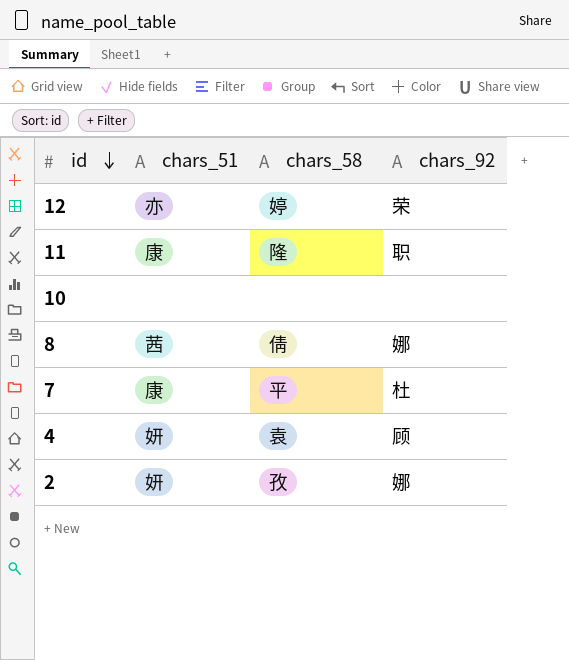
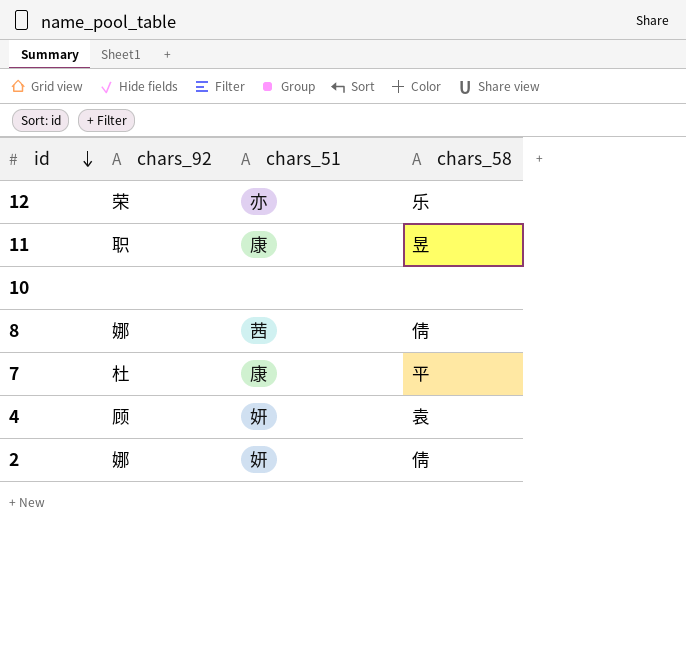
column chars_92 | position: 4 -> 2
12 | chars_58: 婷 -> 乐
11 | chars_58: 隆 -> 昱
2 | chars_58: 孜 -> 倩

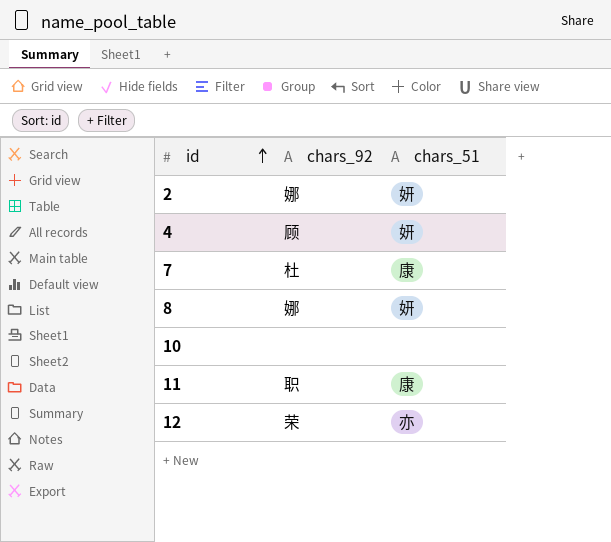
row order: id descending -> id ascending
column chars_58 | position: 4 -> none
8 | chars_51: 茜 -> 妍

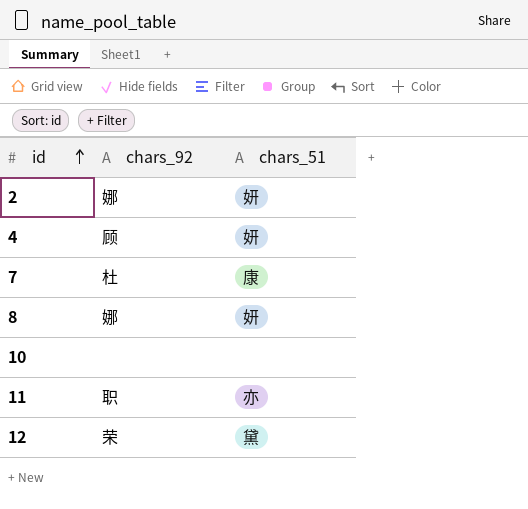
11 | chars_51: 康 -> 亦
12 | chars_51: 亦 -> 黛

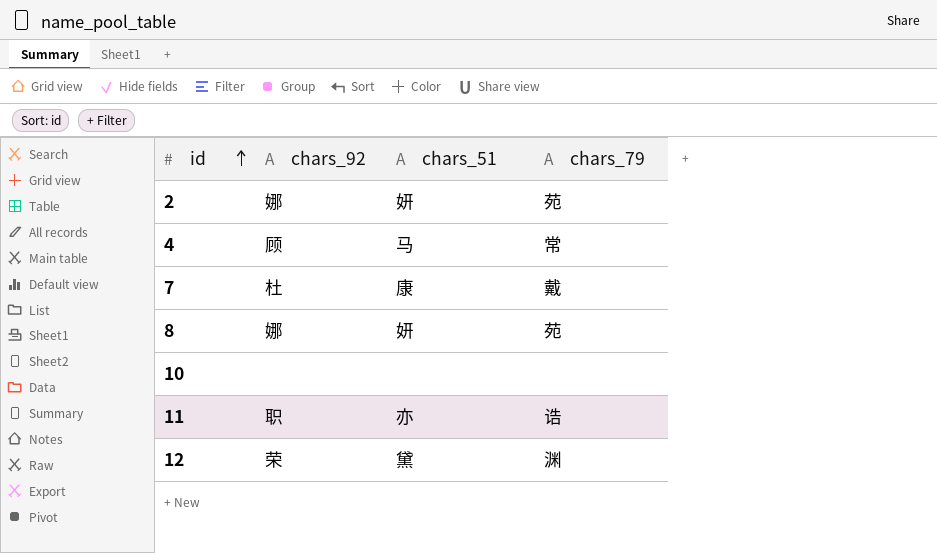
column chars_79 | position: none -> 4
4 | chars_51: 妍 -> 马

